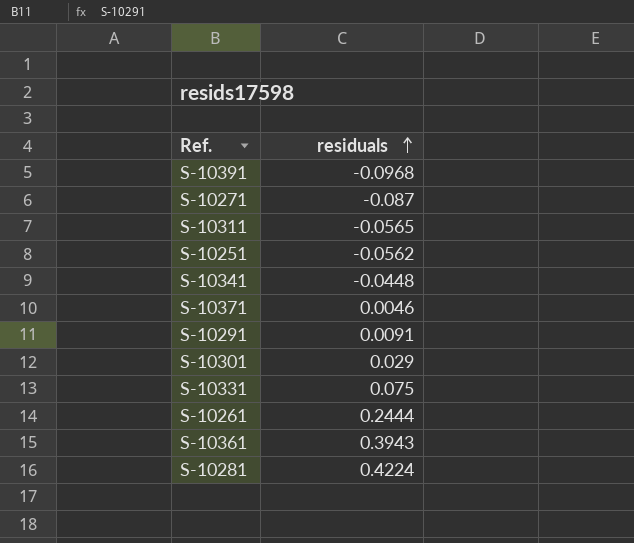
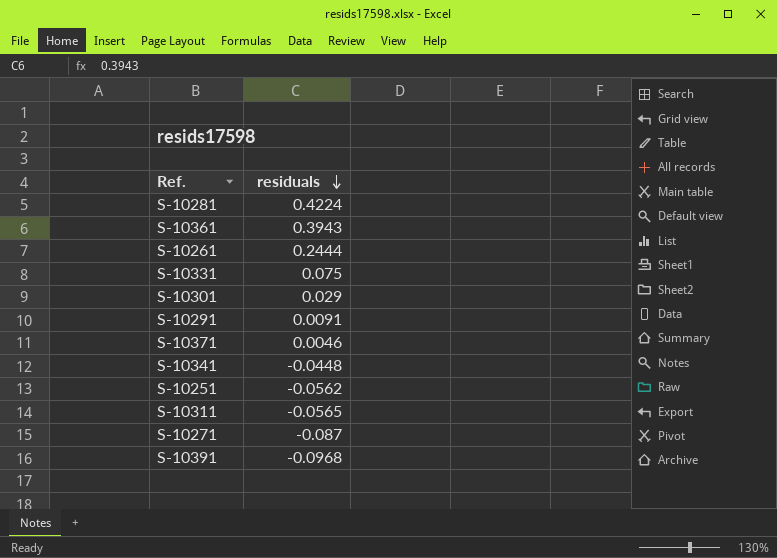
row order: residuals ascending -> residuals descending

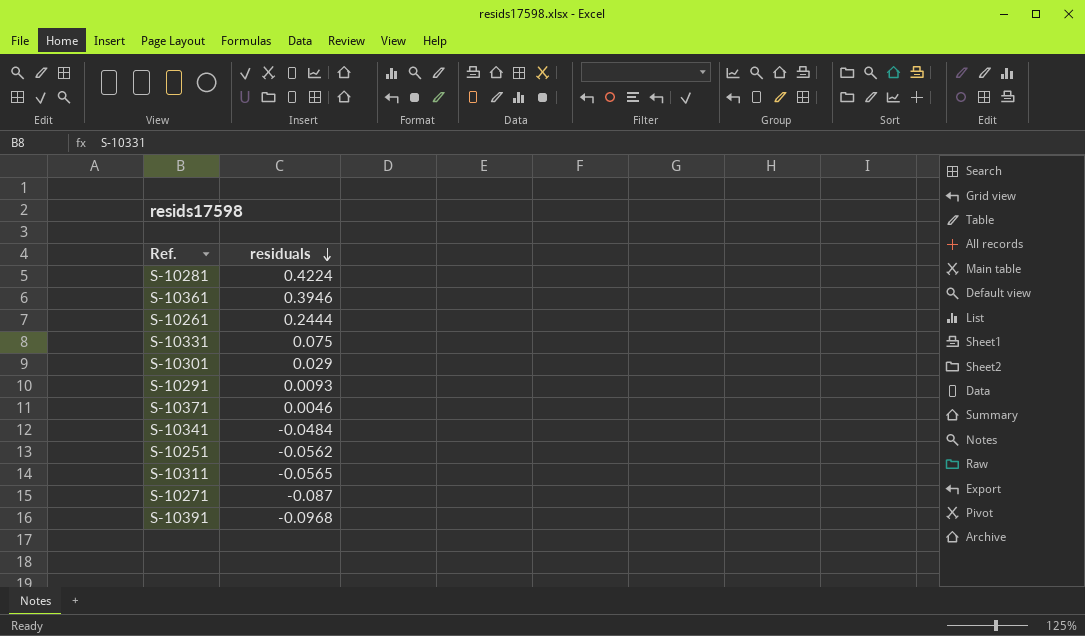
S-10361 | residuals: 0.3943 -> 0.3946
S-10291 | residuals: 0.0091 -> 0.0093
S-10341 | residuals: -0.0448 -> -0.0484

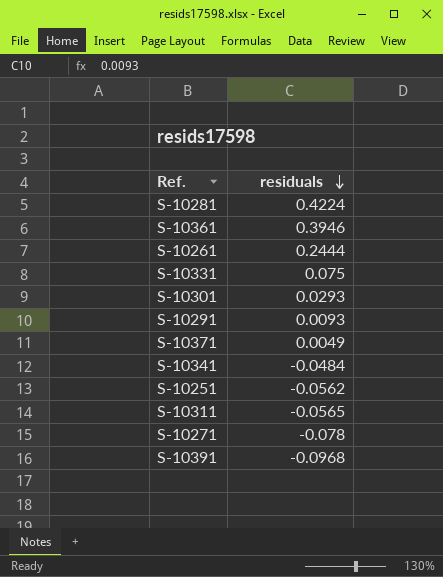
S-10301 | residuals: 0.029 -> 0.0293
S-10371 | residuals: 0.0046 -> 0.0049
S-10271 | residuals: -0.087 -> -0.078

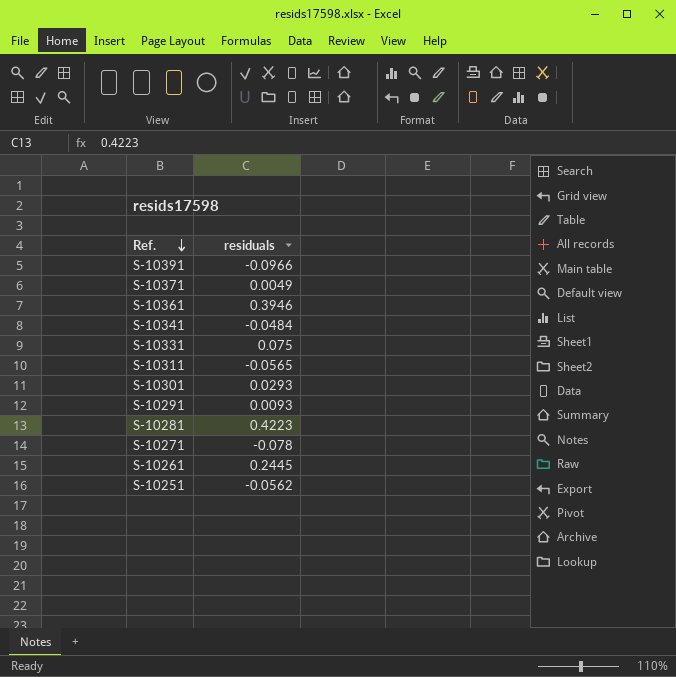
row order: residuals descending -> Ref. descending
S-10391 | residuals: -0.0968 -> -0.0966
S-10281 | residuals: 0.4224 -> 0.4223
S-10261 | residuals: 0.2444 -> 0.2445

